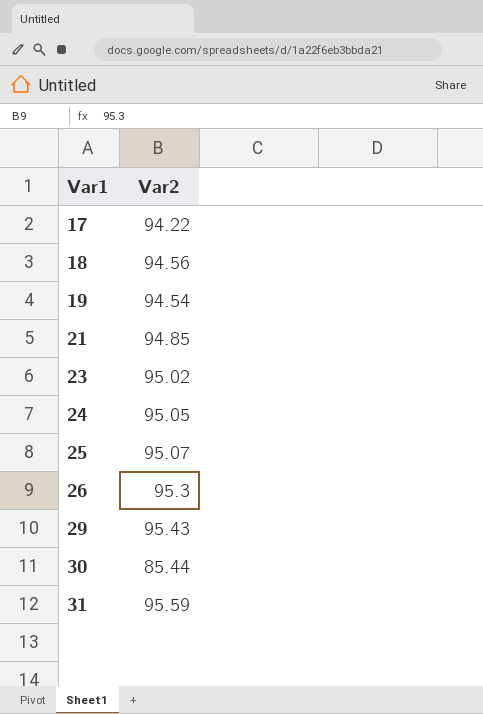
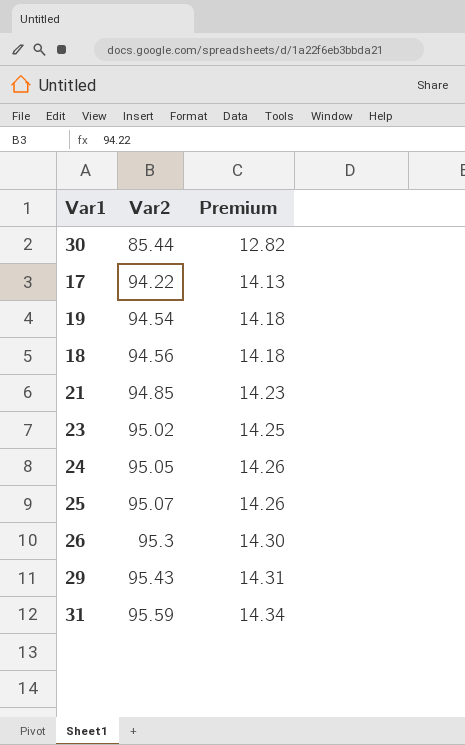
row order: Var1 ascending -> Var2 ascending
column Premium | formula: none -> [Var2] * 0.15

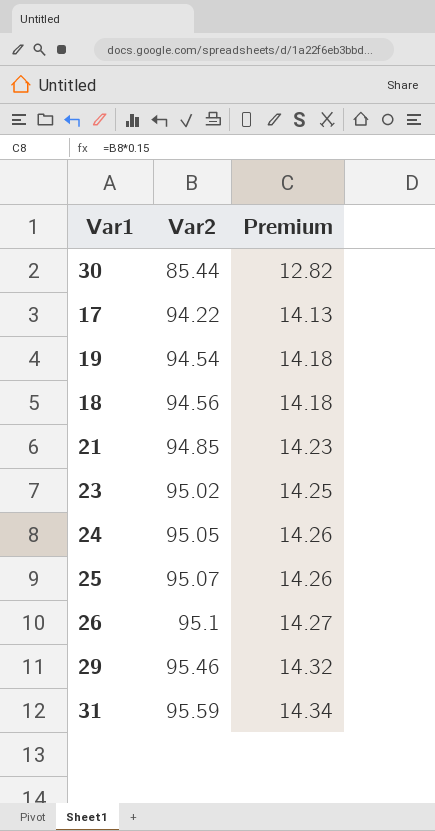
26 | Var2: 95.3 -> 95.1
26 | Premium: 14.30 -> 14.27
29 | Var2: 95.43 -> 95.46
29 | Premium: 14.31 -> 14.32

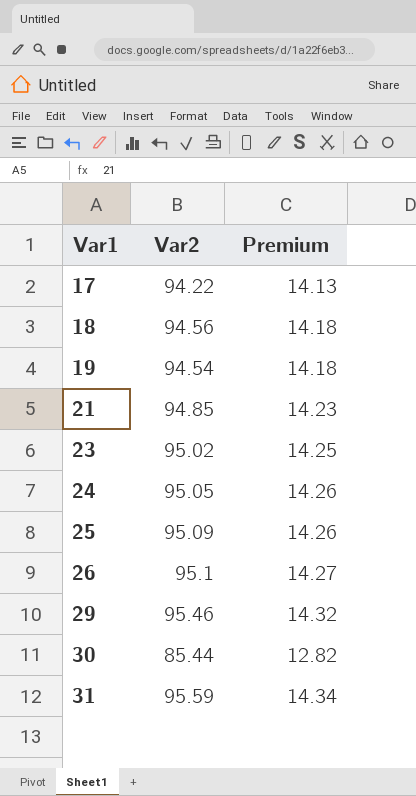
row order: Var2 ascending -> Var1 ascending
25 | Var2: 95.07 -> 95.09

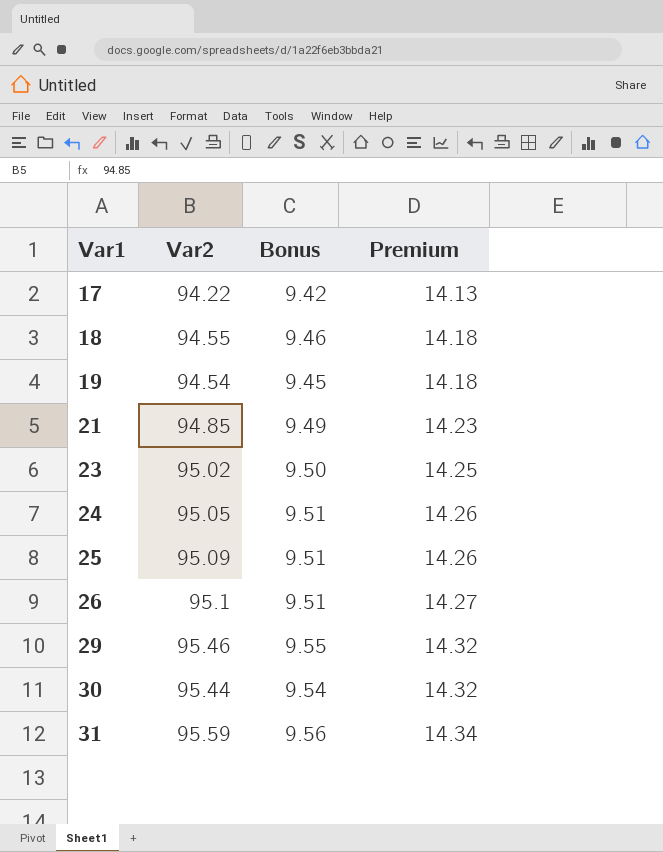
column Bonus | formula: none -> [Var2] * 0.1
18 | Var2: 94.56 -> 94.55
30 | Var2: 85.44 -> 95.44
30 | Premium: 12.82 -> 14.32

